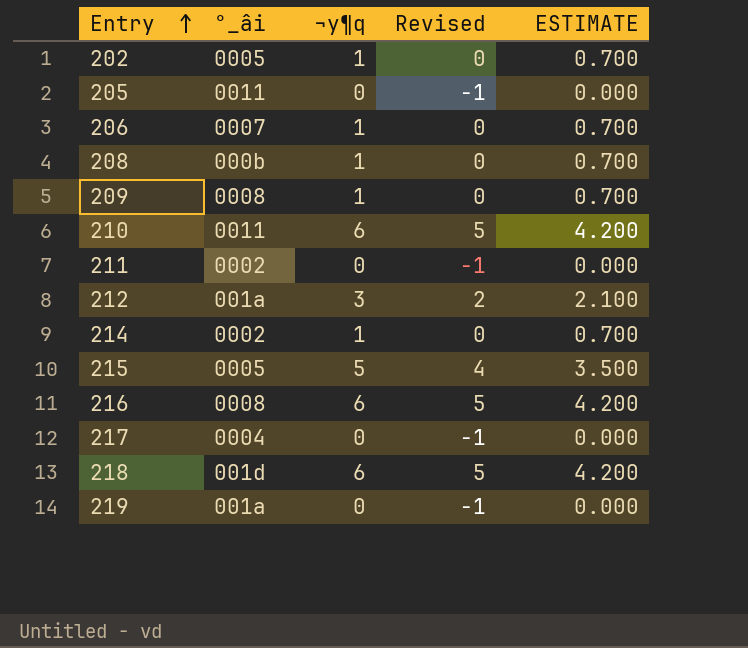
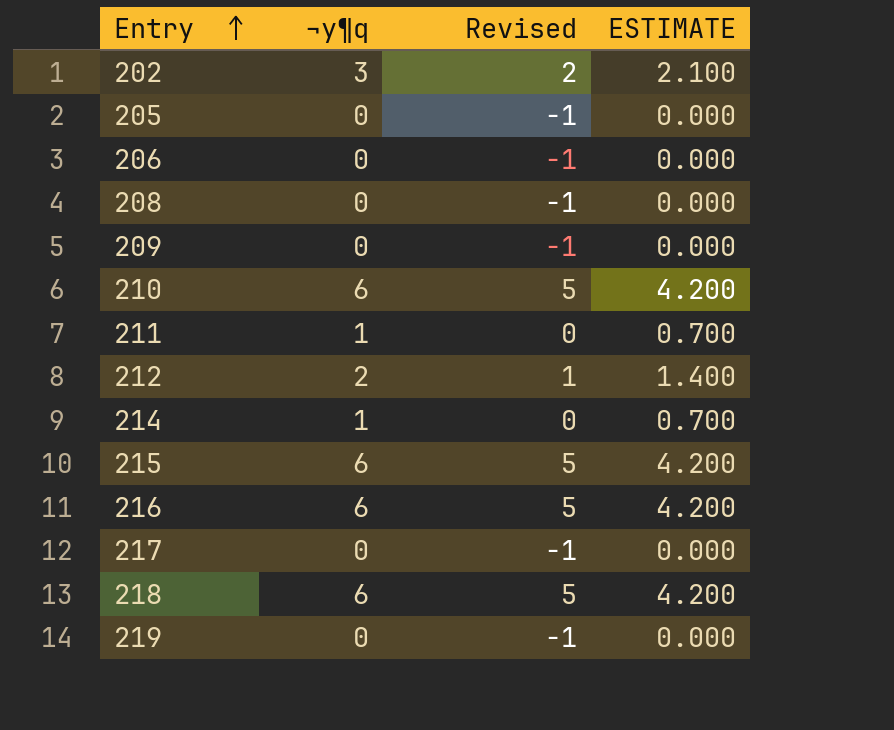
column °_âi | position: 2 -> none
202 | ¬y¶q: 1 -> 3
202 | Revised: 0 -> 2
202 | ESTIMATE: 0.700 -> 2.100
206 | ¬y¶q: 1 -> 0
206 | Revised: 0 -> -1
206 | ESTIMATE: 0.700 -> 0.000
208 | ¬y¶q: 1 -> 0
208 | Revised: 0 -> -1
208 | ESTIMATE: 0.700 -> 0.000
209 | ¬y¶q: 1 -> 0
209 | Revised: 0 -> -1
209 | ESTIMATE: 0.700 -> 0.000
211 | ¬y¶q: 0 -> 1
211 | Revised: -1 -> 0
211 | ESTIMATE: 0.000 -> 0.700
212 | ¬y¶q: 3 -> 2
212 | Revised: 2 -> 1
212 | ESTIMATE: 2.100 -> 1.400
215 | ¬y¶q: 5 -> 6
215 | Revised: 4 -> 5
215 | ESTIMATE: 3.500 -> 4.200

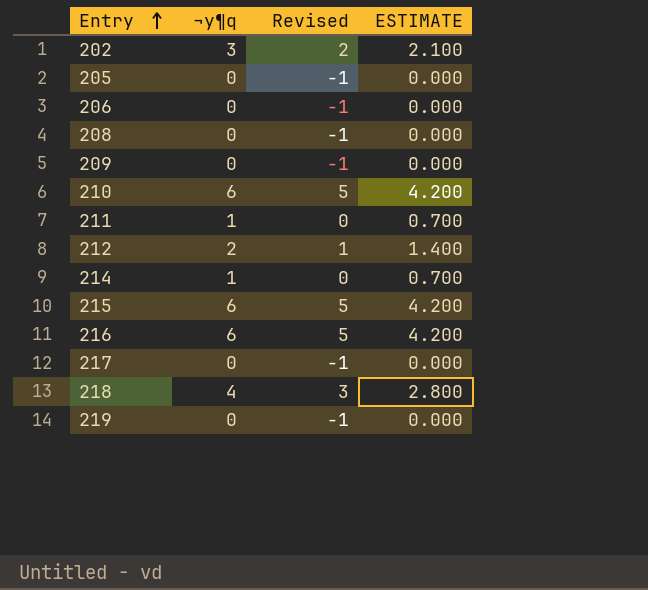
218 | ¬y¶q: 6 -> 4
218 | Revised: 5 -> 3
218 | ESTIMATE: 4.200 -> 2.800

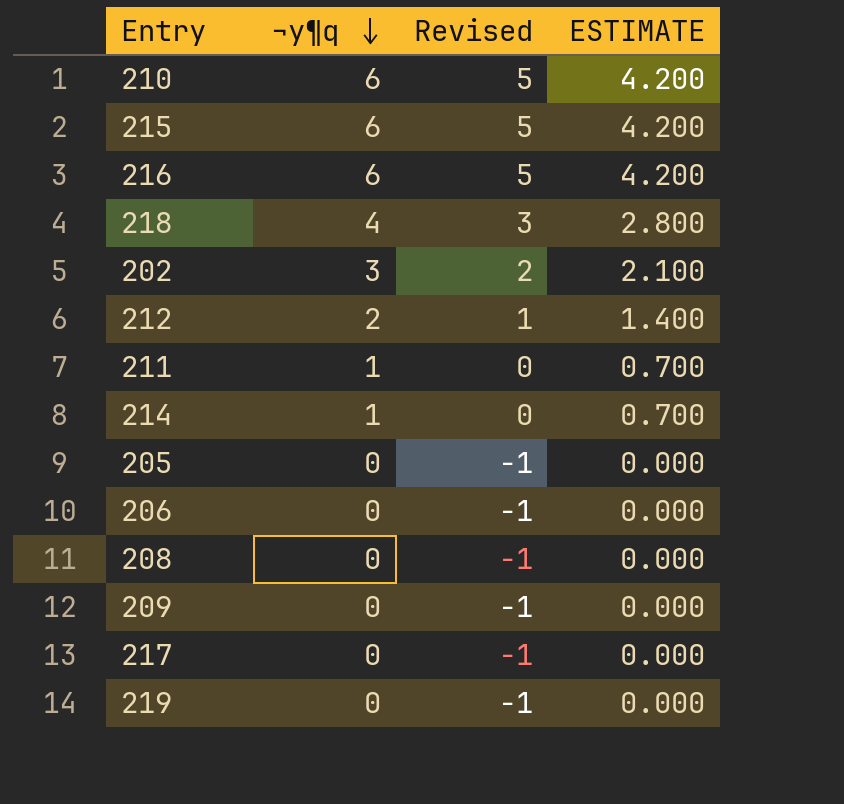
row order: Entry ascending -> ¬y¶q descending

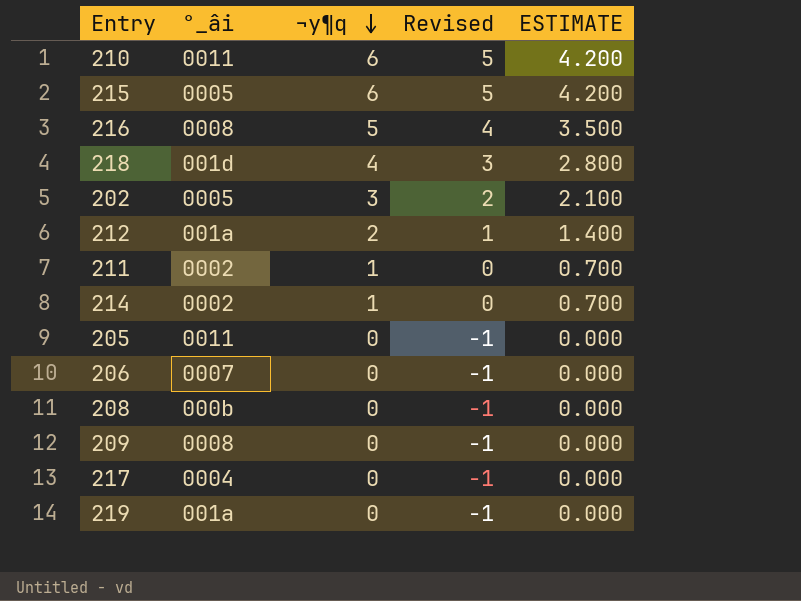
column °_âi | position: none -> 2
216 | ¬y¶q: 6 -> 5
216 | Revised: 5 -> 4
216 | ESTIMATE: 4.200 -> 3.500

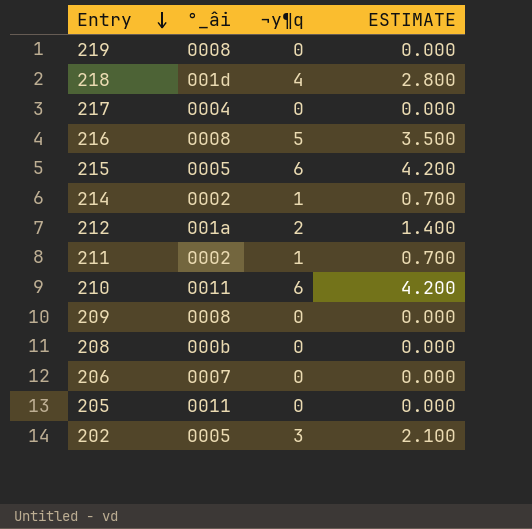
row order: ¬y¶q descending -> Entry descending
column Revised | formula: [¬y¶q] - 1 -> none
219 | °_âi: 001a -> 0008

